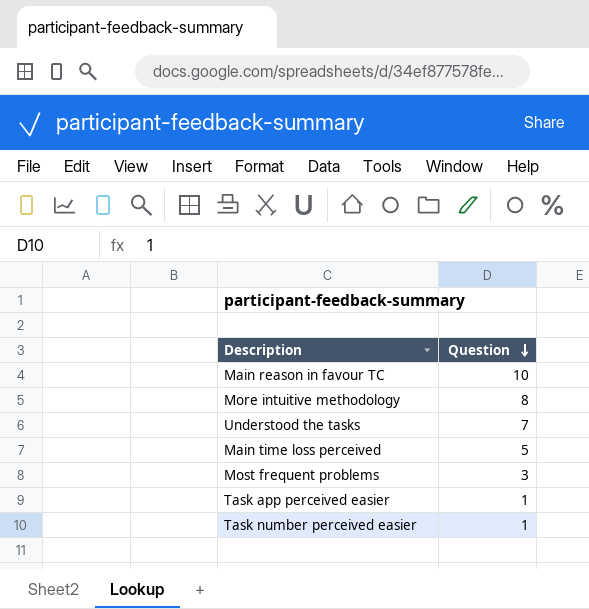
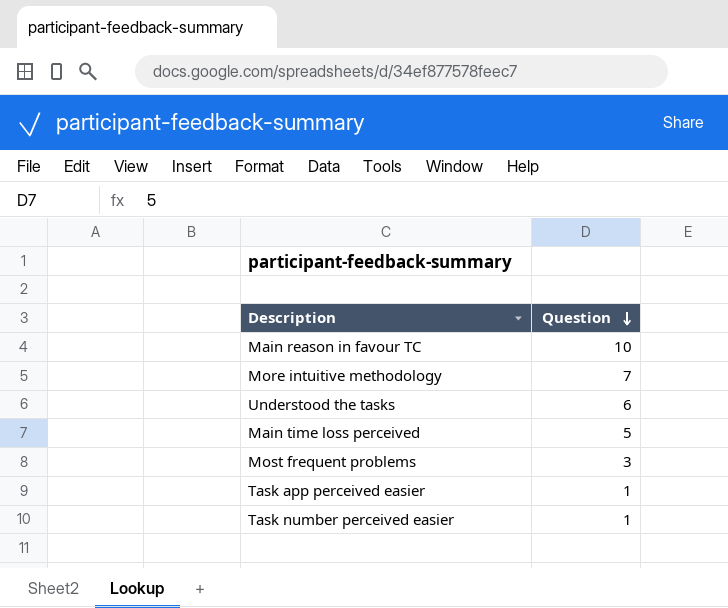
More intuitive methodology | Question: 8 -> 7
Understood the tasks | Question: 7 -> 6

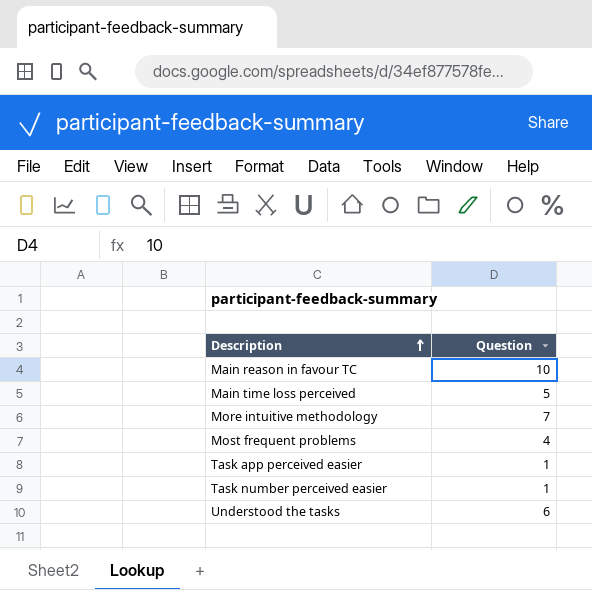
row order: Question descending -> Description ascending
Most frequent problems | Question: 3 -> 4

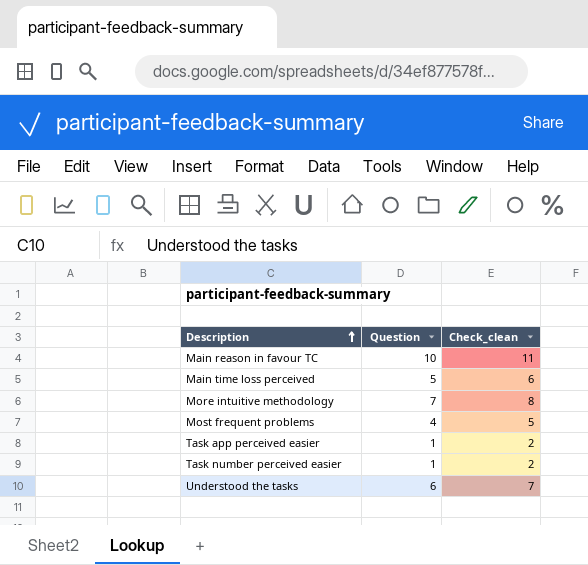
column Check_clean | formula: none -> [Question] + 1

